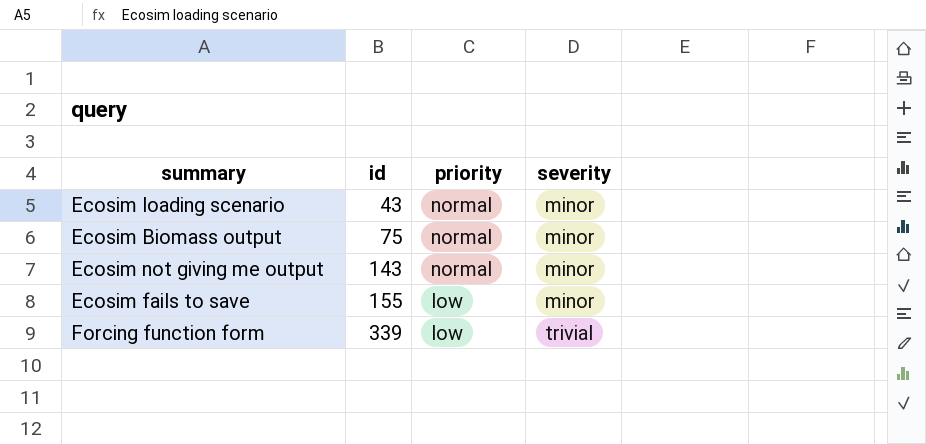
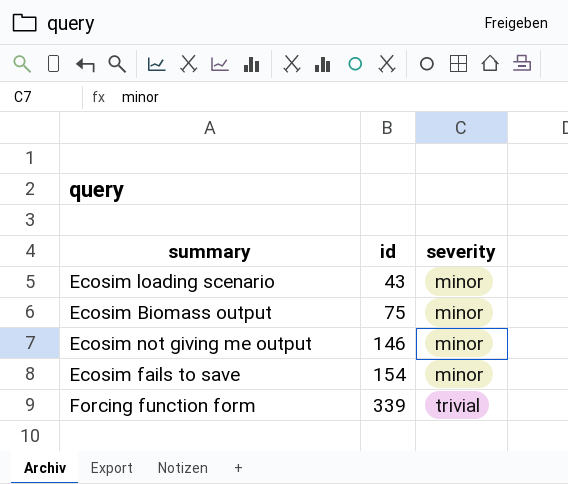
column priority | position: 3 -> none
Ecosim not giving me output | id: 143 -> 146
Ecosim fails to save | id: 155 -> 154

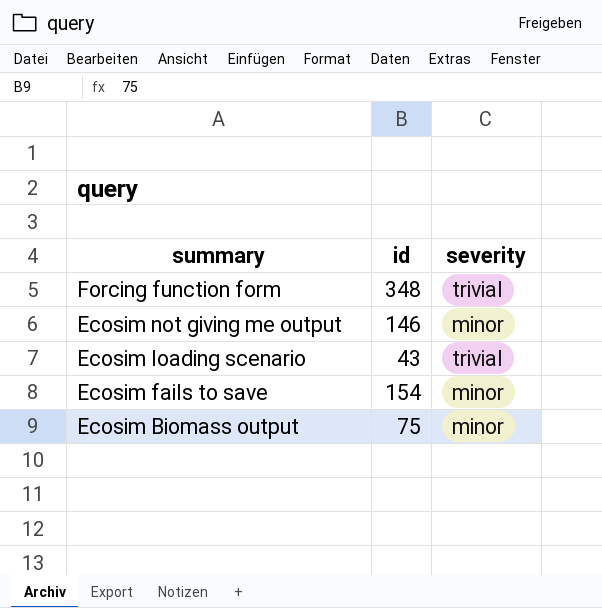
row order: id ascending -> summary descending
Forcing function form | id: 339 -> 348
Ecosim loading scenario | severity: minor -> trivial

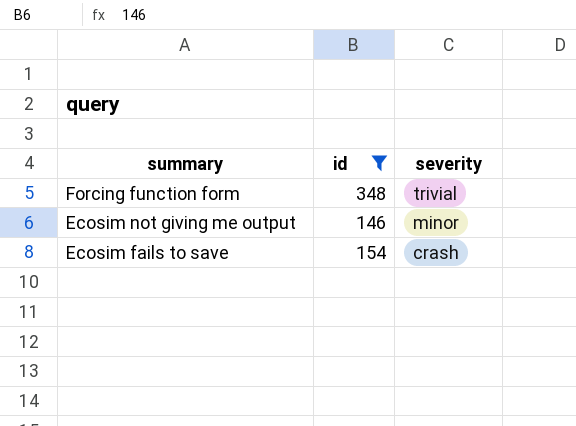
filter: none -> id >= 146
Ecosim fails to save | severity: minor -> crash

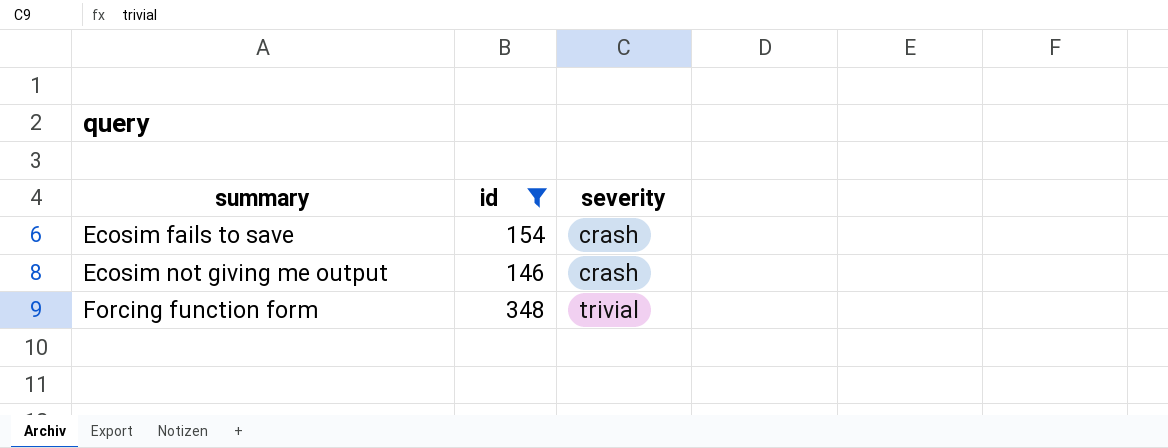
row order: summary descending -> summary ascending
Ecosim not giving me output | severity: minor -> crash

